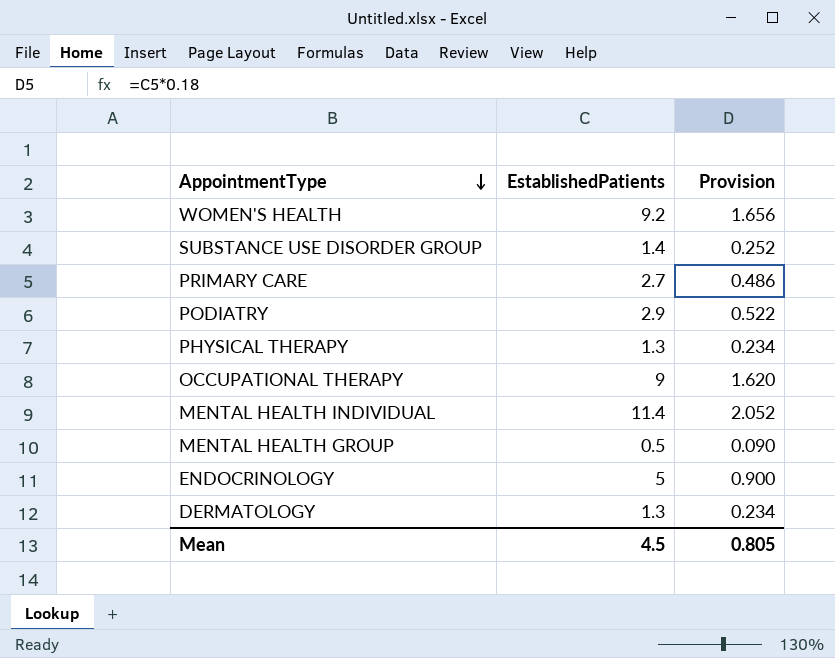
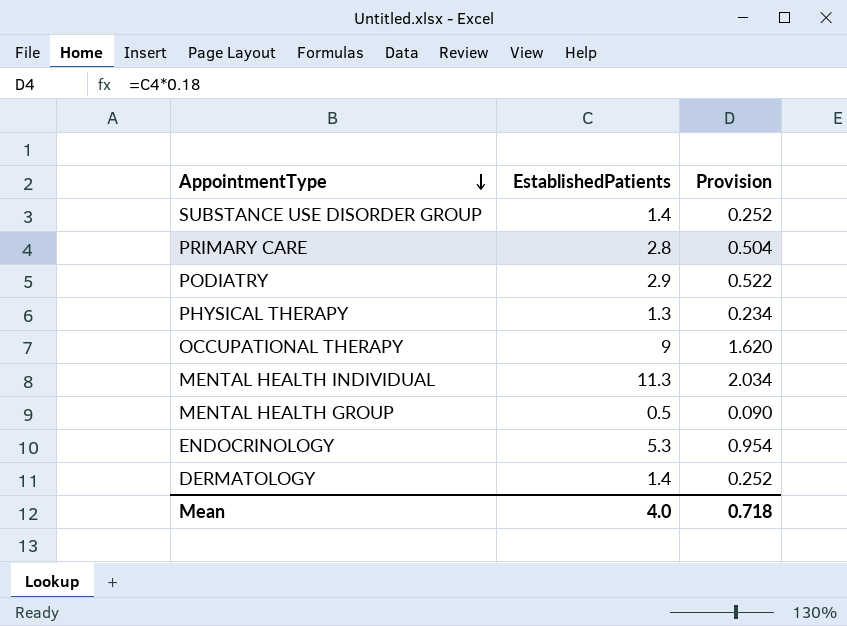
row WOMEN'S HEALTH: 9.2 | 1.656 -> none
PRIMARY CARE | EstablishedPatients: 2.7 -> 2.8
PRIMARY CARE | Provision: 0.486 -> 0.504
MENTAL HEALTH INDIVIDUAL | EstablishedPatients: 11.4 -> 11.3
MENTAL HEALTH INDIVIDUAL | Provision: 2.052 -> 2.034
ENDOCRINOLOGY | EstablishedPatients: 5 -> 5.3
ENDOCRINOLOGY | Provision: 0.900 -> 0.954
DERMATOLOGY | EstablishedPatients: 1.3 -> 1.4
DERMATOLOGY | Provision: 0.234 -> 0.252
Mean | EstablishedPatients: 4.5 -> 4.0
Mean | Provision: 0.805 -> 0.718

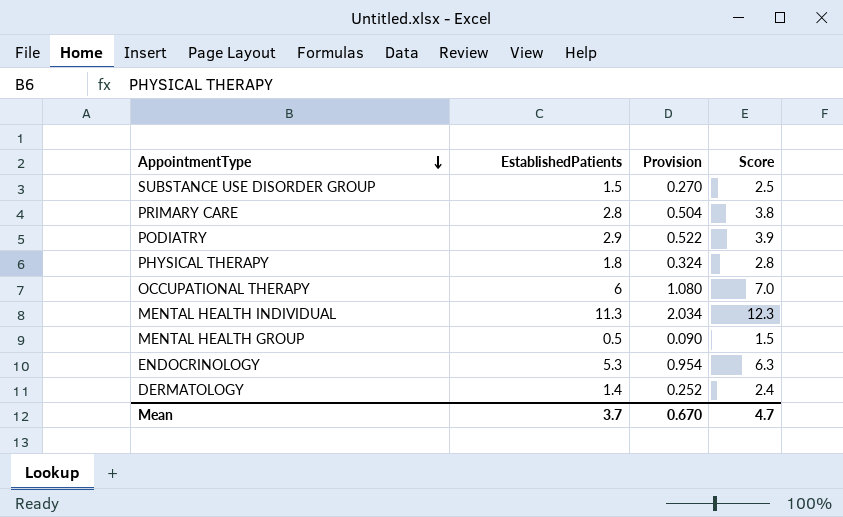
column Score | formula: none -> [EstablishedPatients] + 1
SUBSTANCE USE DISORDER GROUP | EstablishedPatients: 1.4 -> 1.5
SUBSTANCE USE DISORDER GROUP | Provision: 0.252 -> 0.270
PHYSICAL THERAPY | EstablishedPatients: 1.3 -> 1.8
PHYSICAL THERAPY | Provision: 0.234 -> 0.324
OCCUPATIONAL THERAPY | EstablishedPatients: 9 -> 6
OCCUPATIONAL THERAPY | Provision: 1.620 -> 1.080
Mean | EstablishedPatients: 4.0 -> 3.7
Mean | Provision: 0.718 -> 0.670

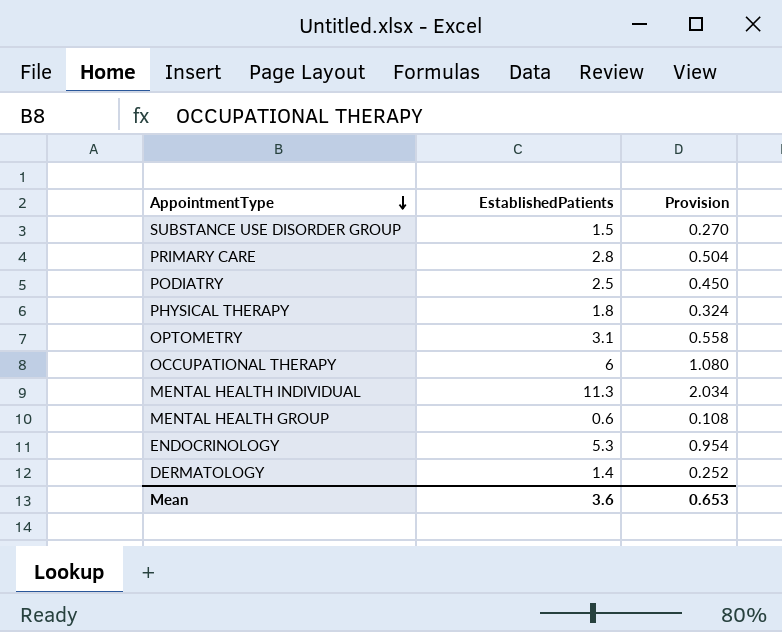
column Score | formula: [EstablishedPatients] + 1 -> none
PODIATRY | EstablishedPatients: 2.9 -> 2.5
PODIATRY | Provision: 0.522 -> 0.450
row OPTOMETRY: none -> 3.1 | 0.558
MENTAL HEALTH GROUP | EstablishedPatients: 0.5 -> 0.6
MENTAL HEALTH GROUP | Provision: 0.090 -> 0.108
Mean | EstablishedPatients: 3.7 -> 3.6
Mean | Provision: 0.670 -> 0.653

